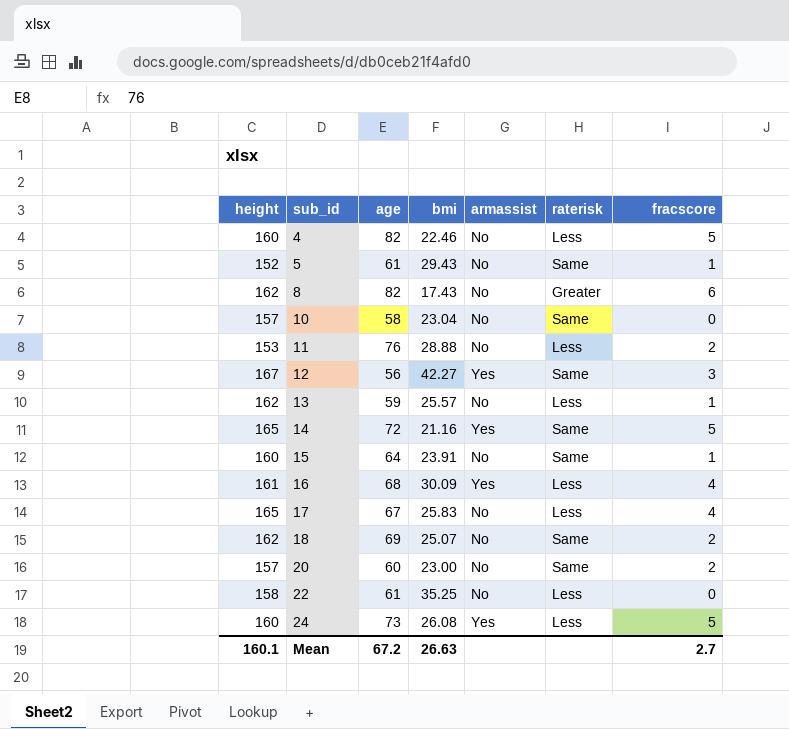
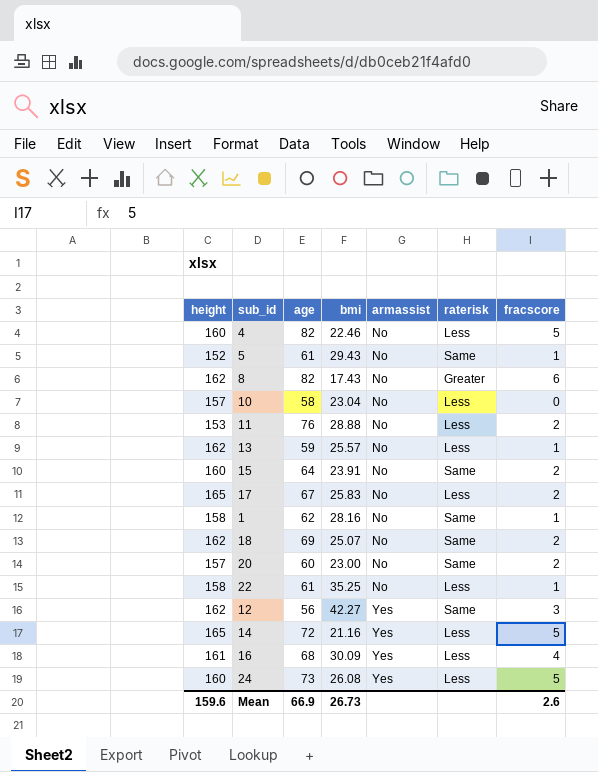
row order: sub_id ascending -> armassist ascending
10 | raterisk: Same -> Less
15 | fracscore: 1 -> 2
17 | fracscore: 4 -> 2
row 1: none -> 158 | 62 | 28.16 | No | Same | 1
22 | fracscore: 0 -> 1
12 | height: 167 -> 162
14 | raterisk: Same -> Less
Mean | height: 160.1 -> 159.6
Mean | age: 67.2 -> 66.9
Mean | bmi: 26.63 -> 26.73
Mean | fracscore: 2.7 -> 2.6

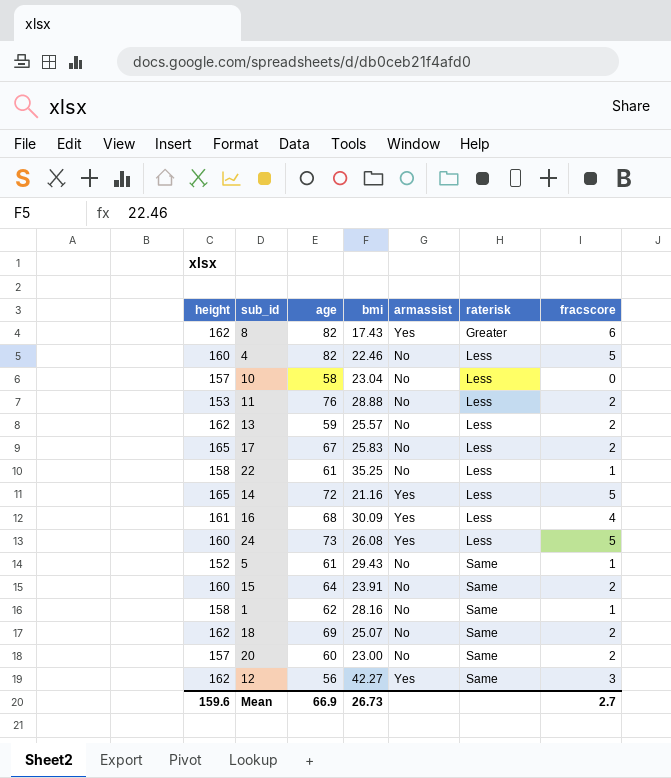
row order: armassist ascending -> raterisk ascending
8 | armassist: No -> Yes
13 | fracscore: 1 -> 2
Mean | fracscore: 2.6 -> 2.7

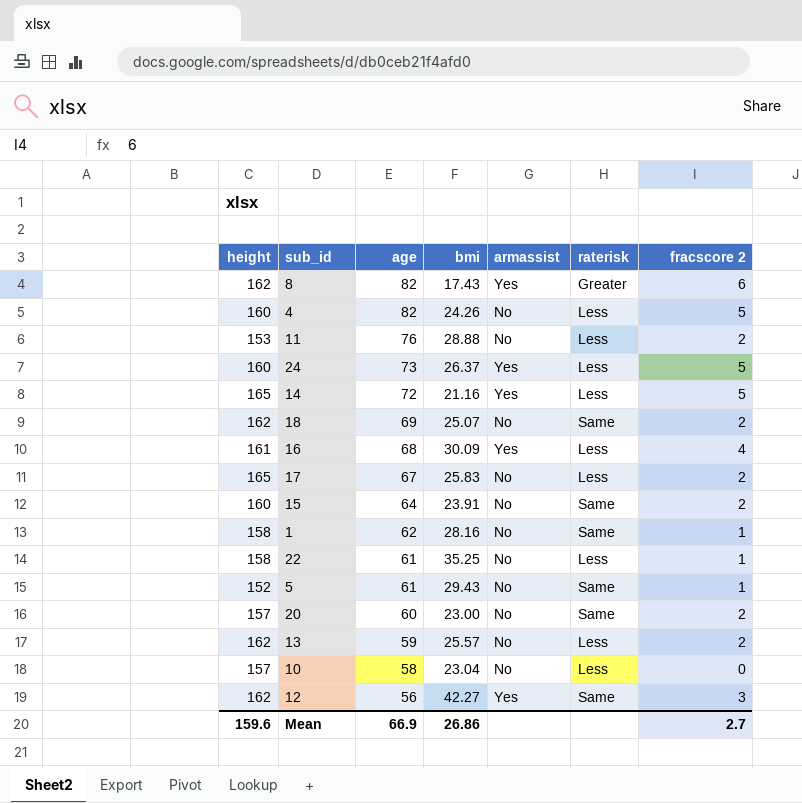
row order: raterisk ascending -> age descending
column name: fracscore -> fracscore 2
4 | bmi: 22.46 -> 24.26
24 | bmi: 26.08 -> 26.37
Mean | bmi: 26.73 -> 26.86

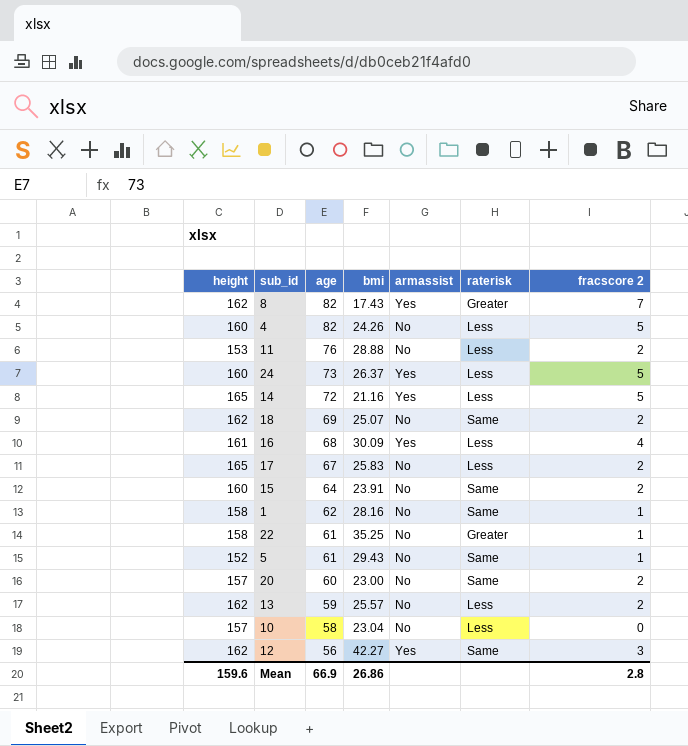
8 | fracscore 2: 6 -> 7
22 | raterisk: Less -> Greater
Mean | fracscore 2: 2.7 -> 2.8

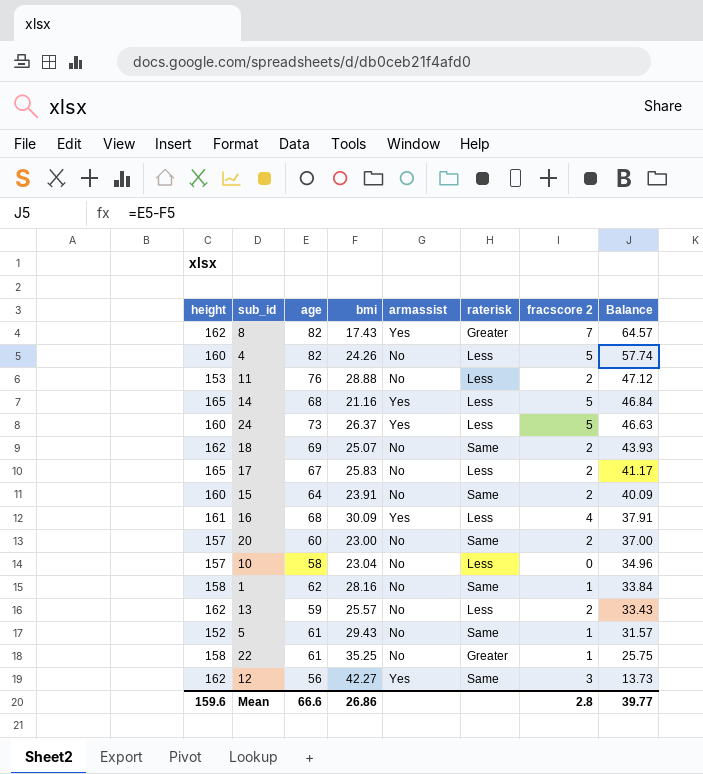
row order: age descending -> Balance descending
column Balance | formula: none -> [age] - [bmi]
14 | age: 72 -> 68
Mean | age: 66.9 -> 66.6

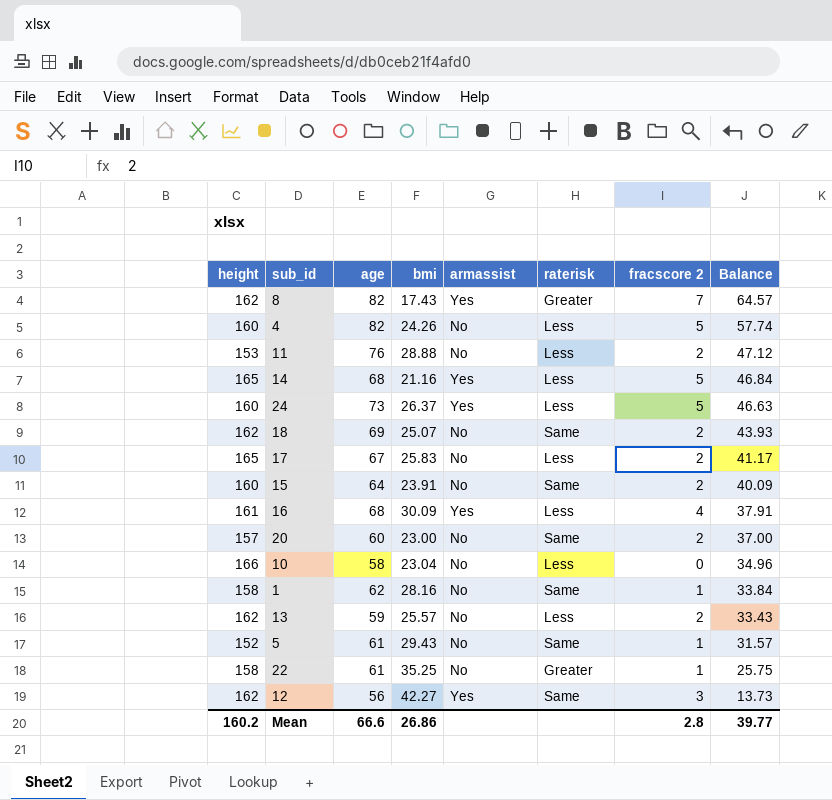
10 | height: 157 -> 166
Mean | height: 159.6 -> 160.2

